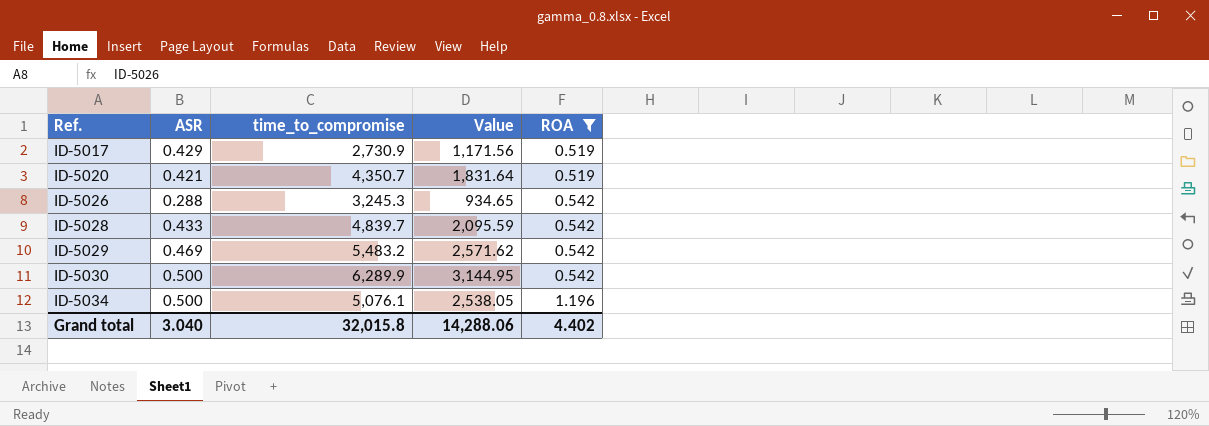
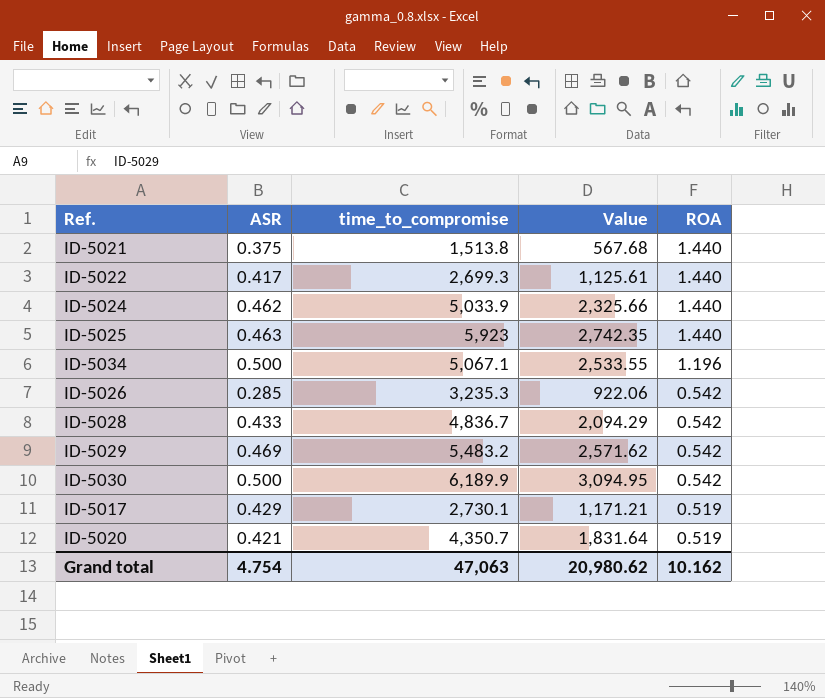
filter: ROA != 1.440 -> none
row order: Ref. ascending -> ROA descending
ID-5034 | time_to_compromise: 5,076.1 -> 5,067.1
ID-5034 | Value: 2,538.05 -> 2,533.55
ID-5026 | ASR: 0.288 -> 0.285
ID-5026 | time_to_compromise: 3,245.3 -> 3,235.3
ID-5026 | Value: 934.65 -> 922.06
ID-5028 | time_to_compromise: 4,839.7 -> 4,836.7
ID-5028 | Value: 2,095.59 -> 2,094.29
ID-5030 | time_to_compromise: 6,289.9 -> 6,189.9
ID-5030 | Value: 3,144.95 -> 3,094.95
ID-5017 | time_to_compromise: 2,730.9 -> 2,730.1
ID-5017 | Value: 1,171.56 -> 1,171.21
Grand total | ASR: 3.040 -> 4.754
Grand total | time_to_compromise: 32,015.8 -> 47,063
Grand total | Value: 14,288.06 -> 20,980.62
Grand total | ROA: 4.402 -> 10.162

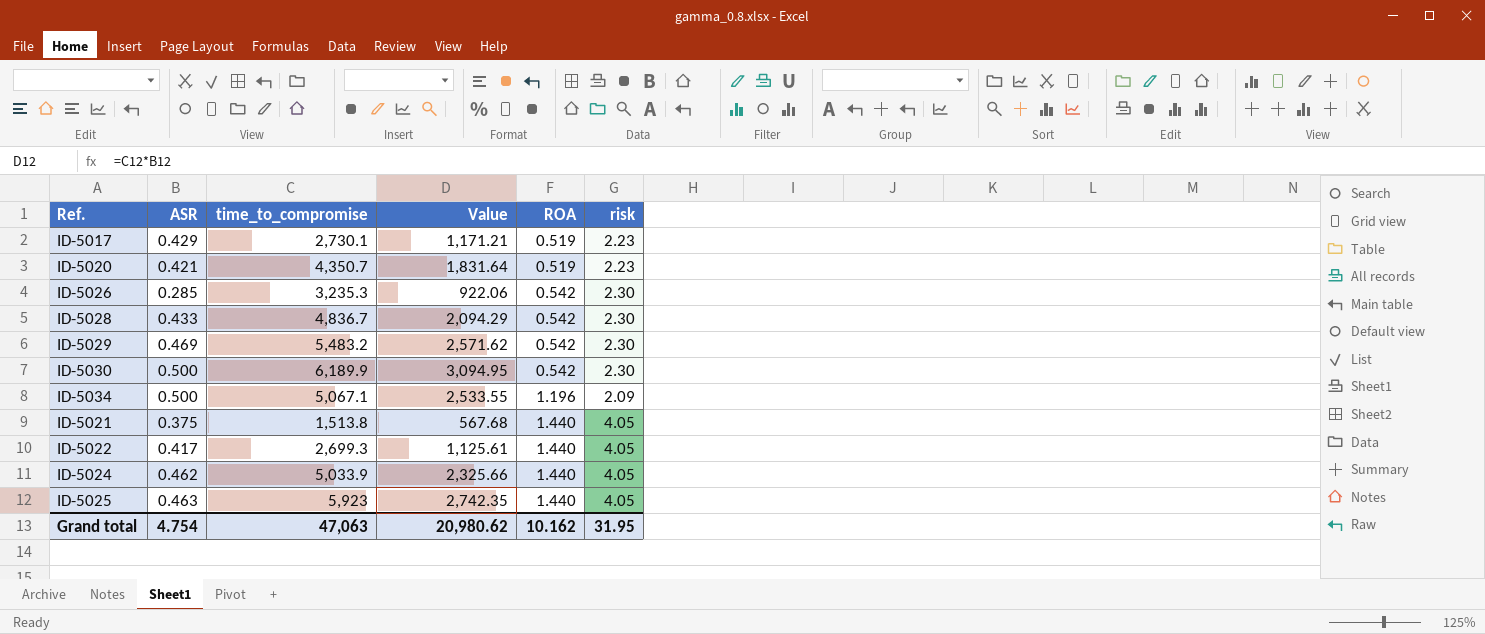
row order: ROA descending -> ROA ascending
column risk | position: none -> 6

